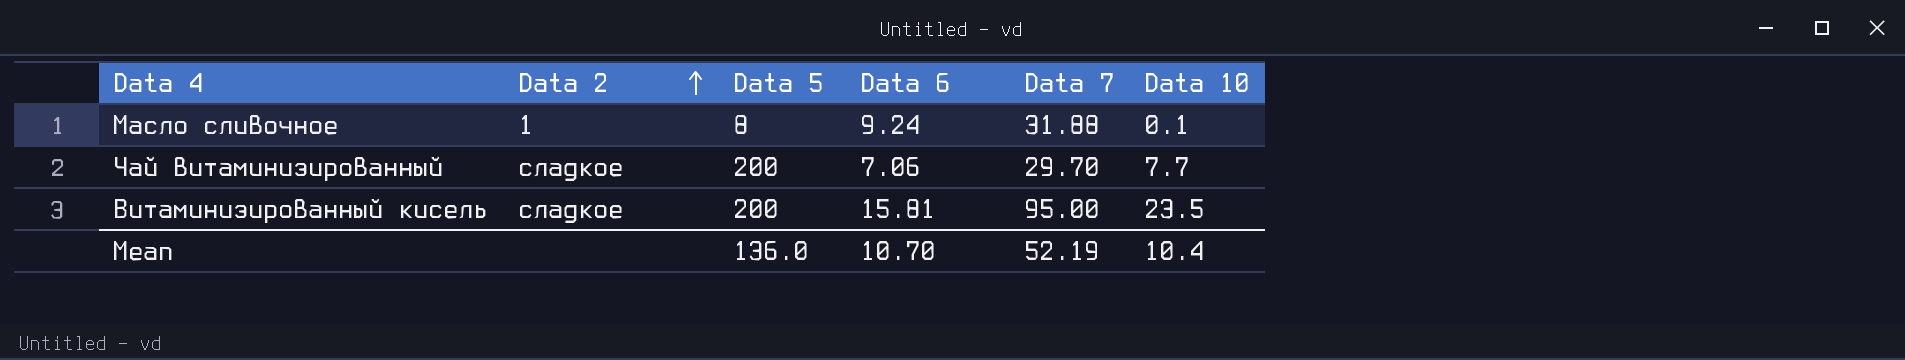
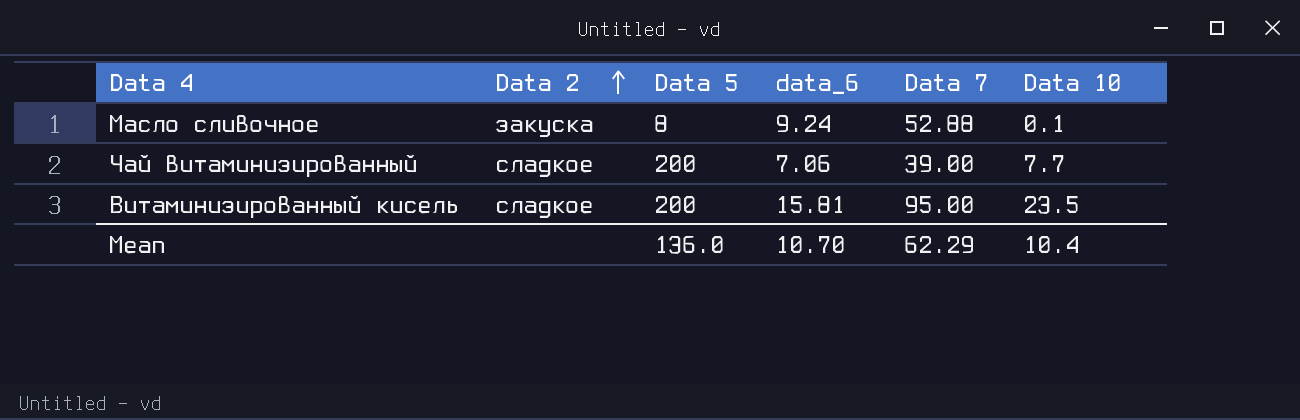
column name: Data 6 -> data_6
Масло сливочное | Data 2: 1 -> закуска
Масло сливочное | Data 7: 31.88 -> 52.88
Чай витаминизированный | Data 7: 29.70 -> 39.00
Mean | Data 7: 52.19 -> 62.29

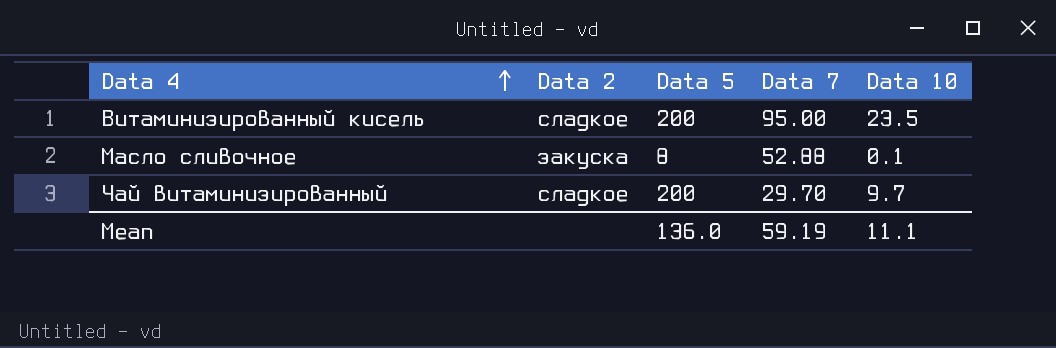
row order: Data 2 ascending -> Data 4 ascending
column data_6 | position: 4 -> none
Чай витаминизированный | Data 7: 39.00 -> 29.70
Чай витаминизированный | Data 10: 7.7 -> 9.7
Mean | Data 7: 62.29 -> 59.19
Mean | Data 10: 10.4 -> 11.1

